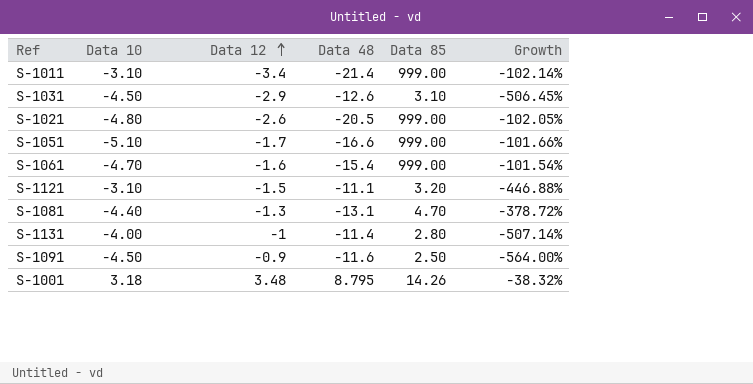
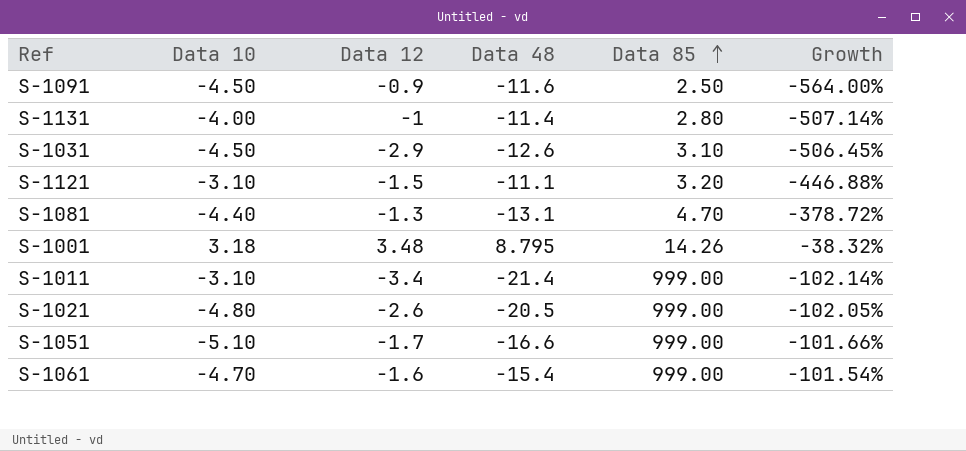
row order: Data 12 ascending -> Data 85 ascending

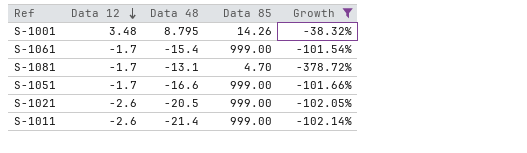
filter: none -> Growth >= -378.72%
row order: Data 85 ascending -> Data 12 descending
column Data 10 | position: 2 -> none
S-1061 | Data 12: -1.6 -> -1.7
S-1081 | Data 12: -1.3 -> -1.7
S-1011 | Data 12: -3.4 -> -2.6

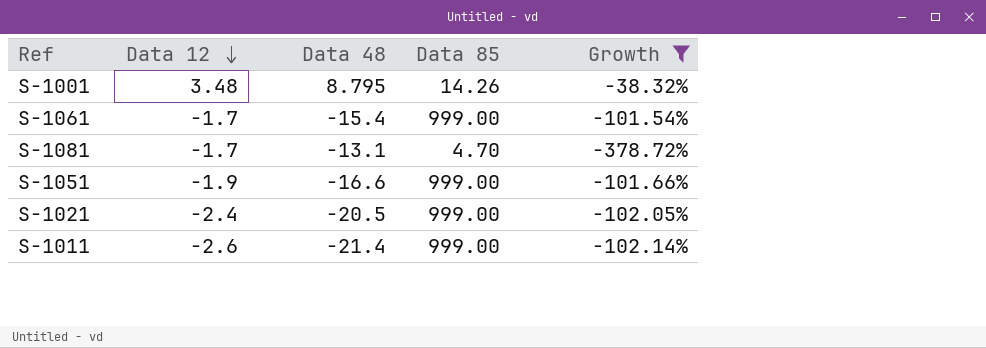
S-1051 | Data 12: -1.7 -> -1.9
S-1021 | Data 12: -2.6 -> -2.4

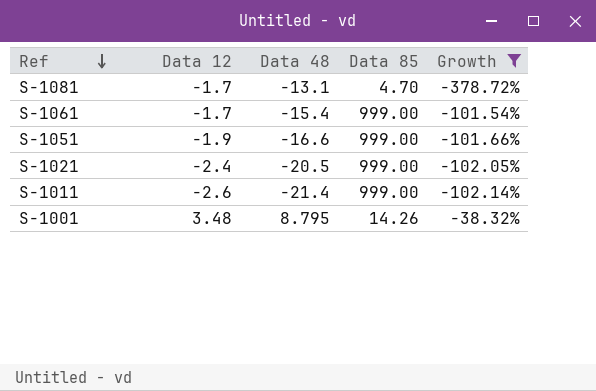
row order: Data 12 descending -> Ref descending

